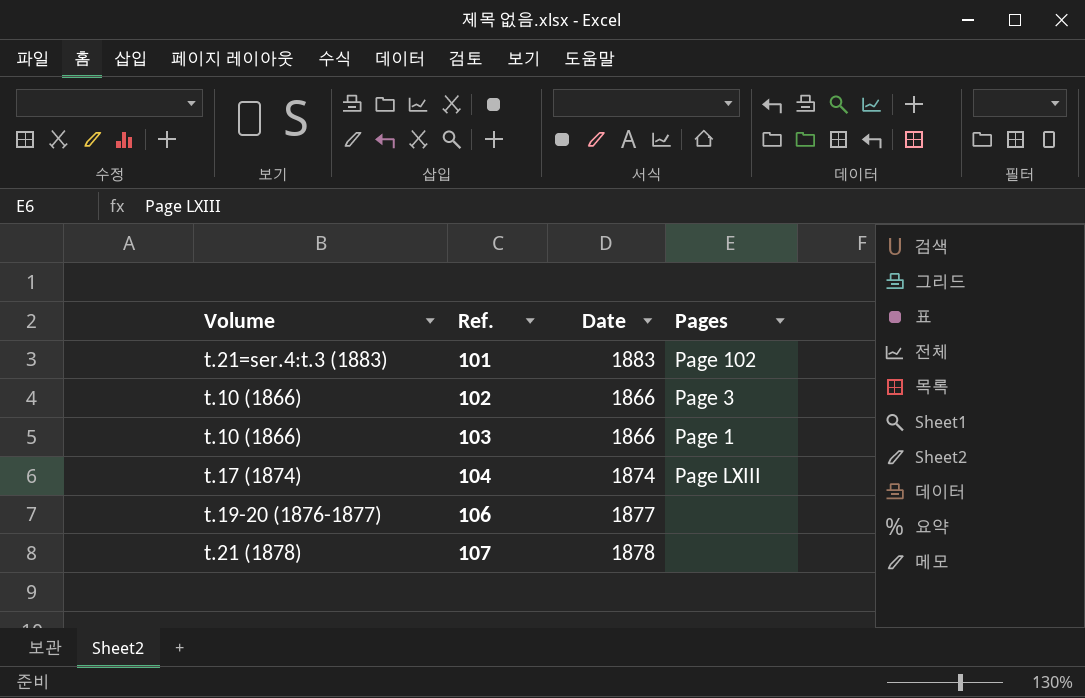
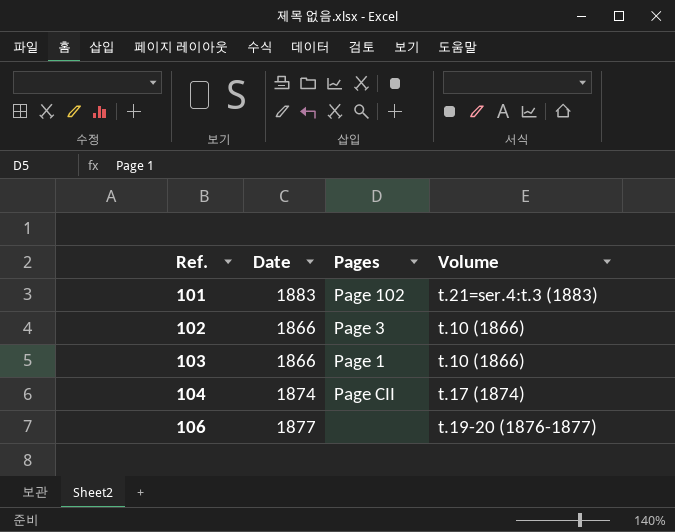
column Volume | position: 1 -> 4
row 107: t.21 (1878) | 1878 | none -> none
104 | Pages: Page LXIII -> Page CII

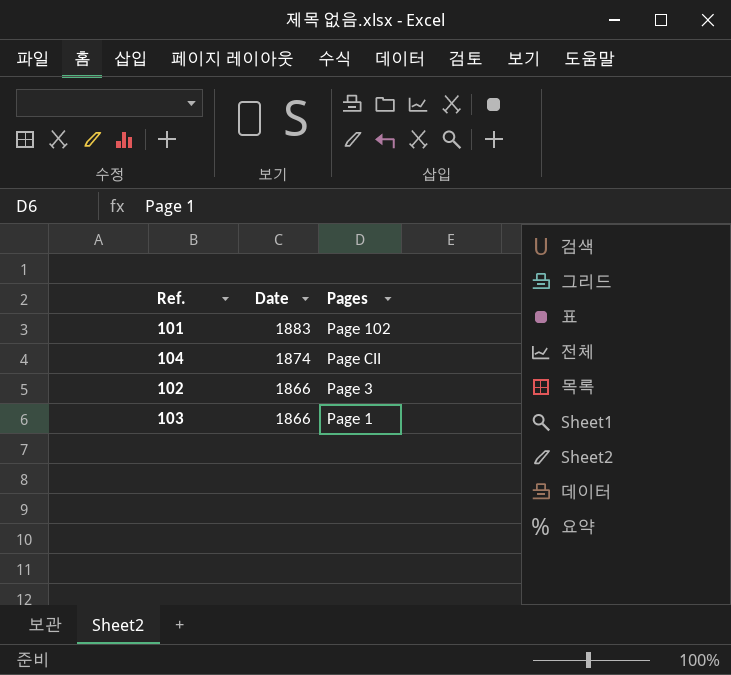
row order: Ref. ascending -> Date descending
column Volume | position: 4 -> none
row 106: 1877 | none | t.19-20 (1876-1877) -> none

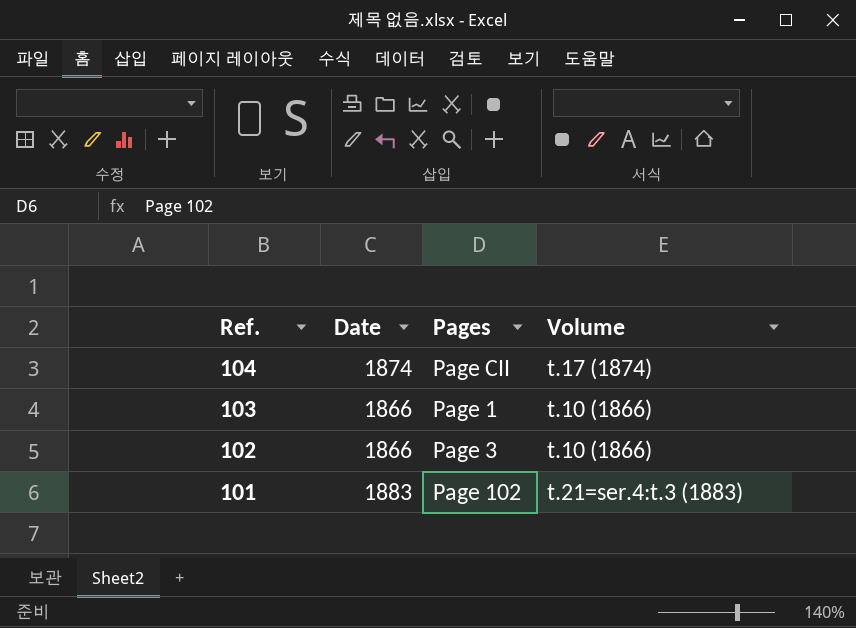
row order: Date descending -> Ref. descending
column Volume | position: none -> 4

